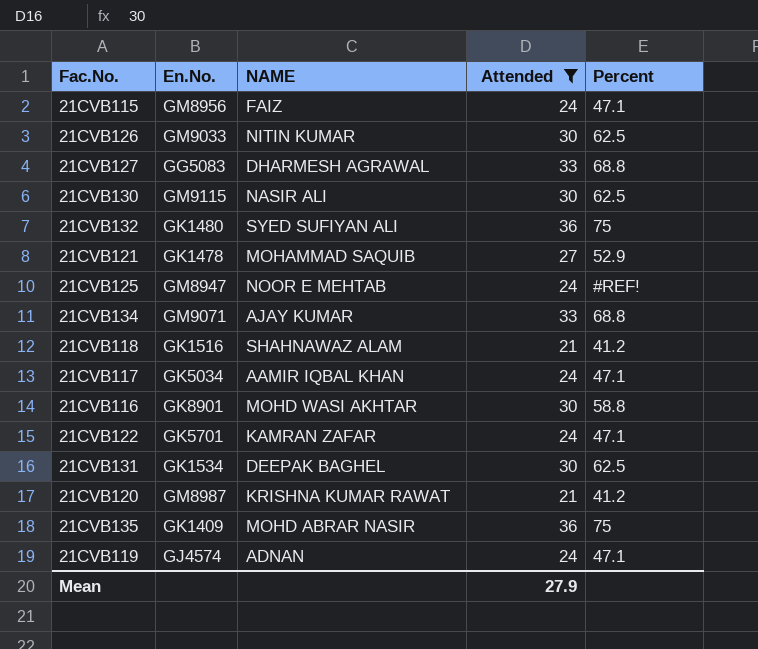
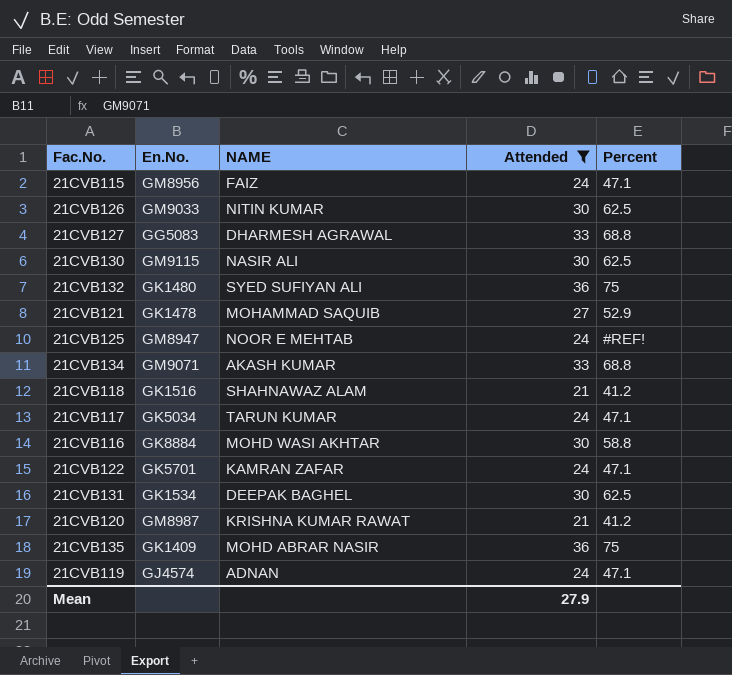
21CVB134 | NAME: AJAY KUMAR -> AKASH KUMAR
21CVB117 | NAME: AAMIR IQBAL KHAN -> TARUN KUMAR
21CVB116 | En.No.: GK8901 -> GK8884

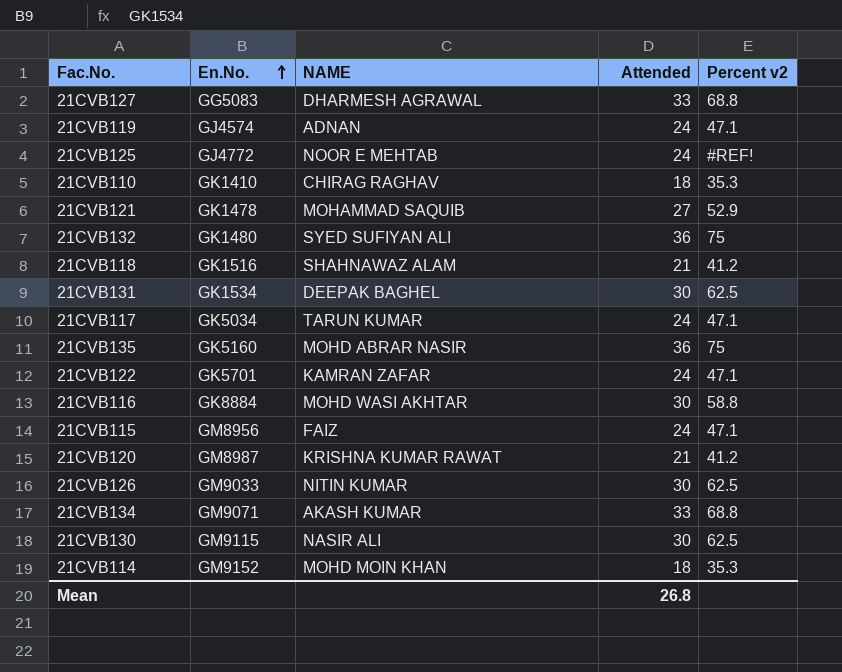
filter: Attended != 18 -> none
row order: none -> En.No. ascending
column name: Percent -> Percent v2
21CVB125 | En.No.: GM8947 -> GJ4772
21CVB135 | En.No.: GK1409 -> GK5160
Mean | Attended: 27.9 -> 26.8

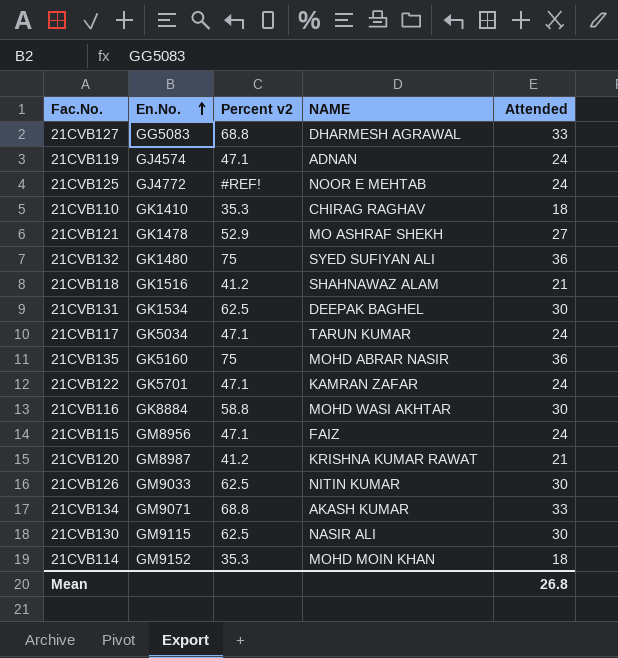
column Percent v2 | position: 5 -> 3
21CVB121 | NAME: MOHAMMAD SAQUIB -> MO ASHRAF SHEKH

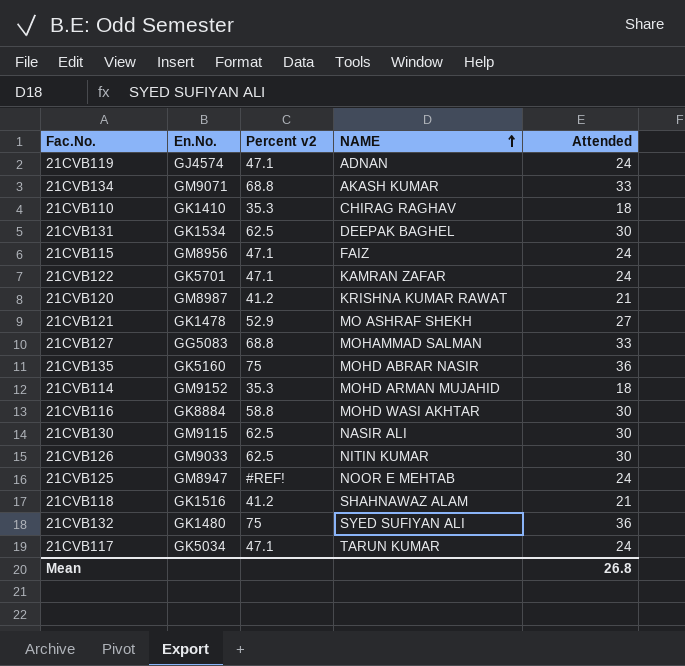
row order: En.No. ascending -> NAME ascending
21CVB127 | NAME: DHARMESH AGRAWAL -> MOHAMMAD SALMAN
21CVB114 | NAME: MOHD MOIN KHAN -> MOHD ARMAN MUJAHID
21CVB125 | En.No.: GJ4772 -> GM8947

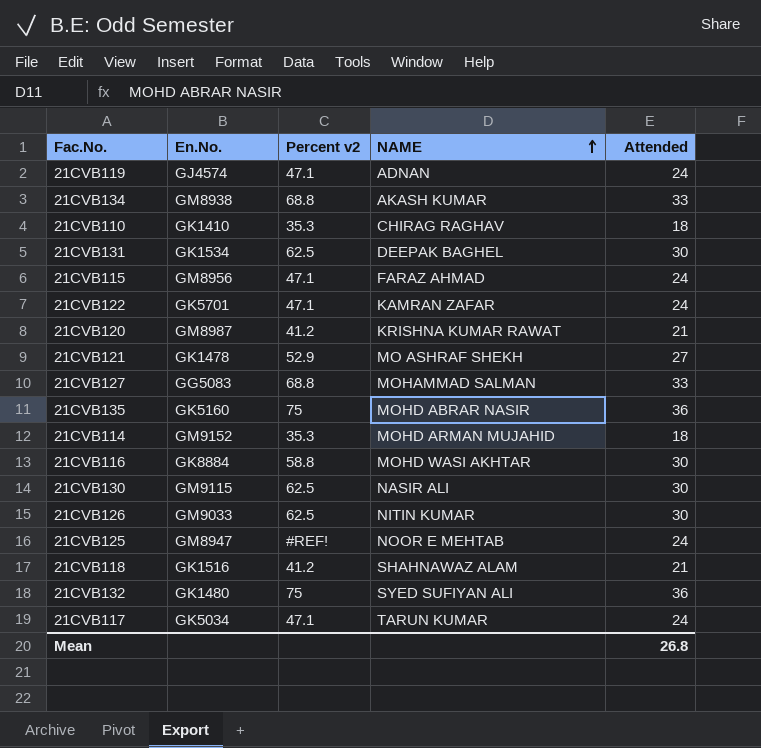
21CVB134 | En.No.: GM9071 -> GM8938
21CVB115 | NAME: FAIZ -> FARAZ AHMAD

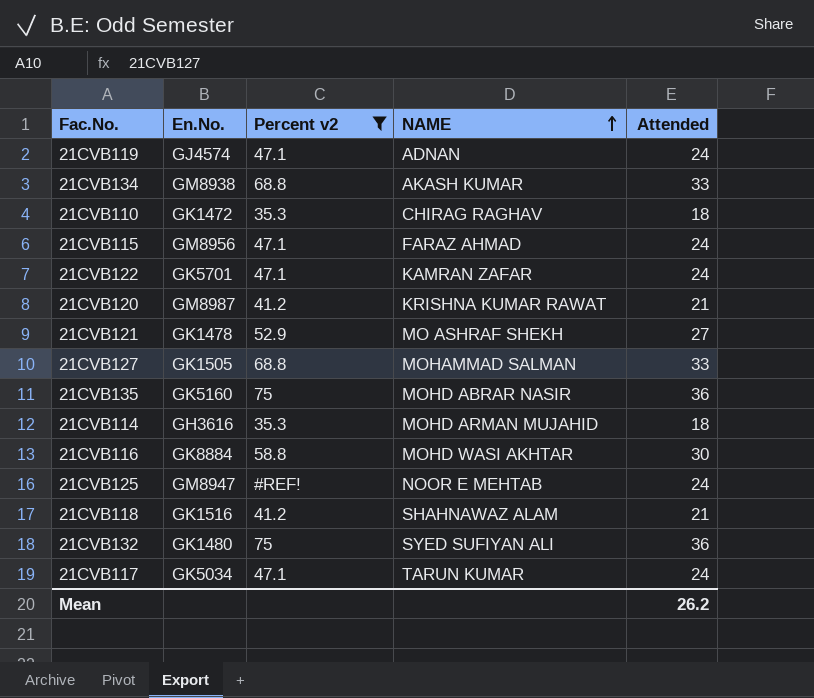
filter: none -> Percent v2 != 62.5
21CVB110 | En.No.: GK1410 -> GK1472
21CVB127 | En.No.: GG5083 -> GK1505
21CVB114 | En.No.: GM9152 -> GH3616
Mean | Attended: 26.8 -> 26.2

